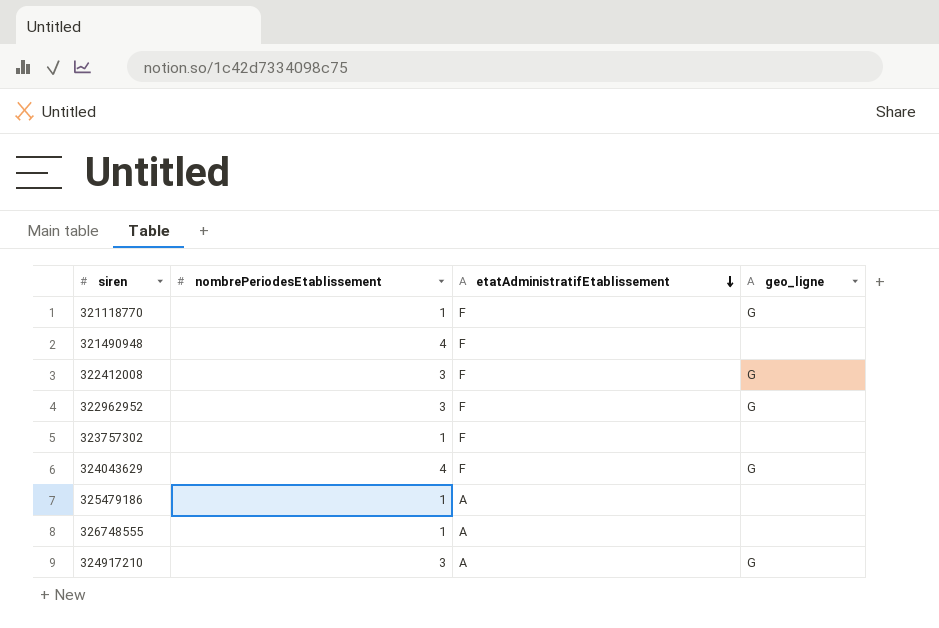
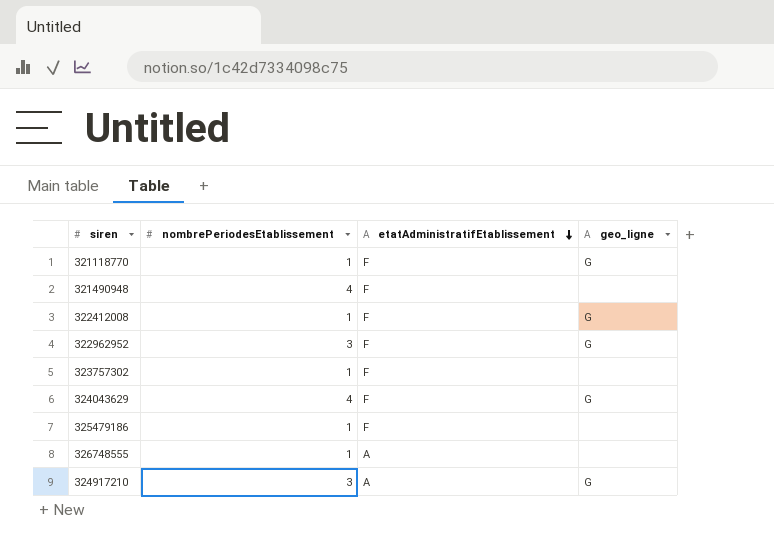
322412008 | nombrePeriodesEtablissement: 3 -> 1
325479186 | etatAdministratifEtablissement: A -> F

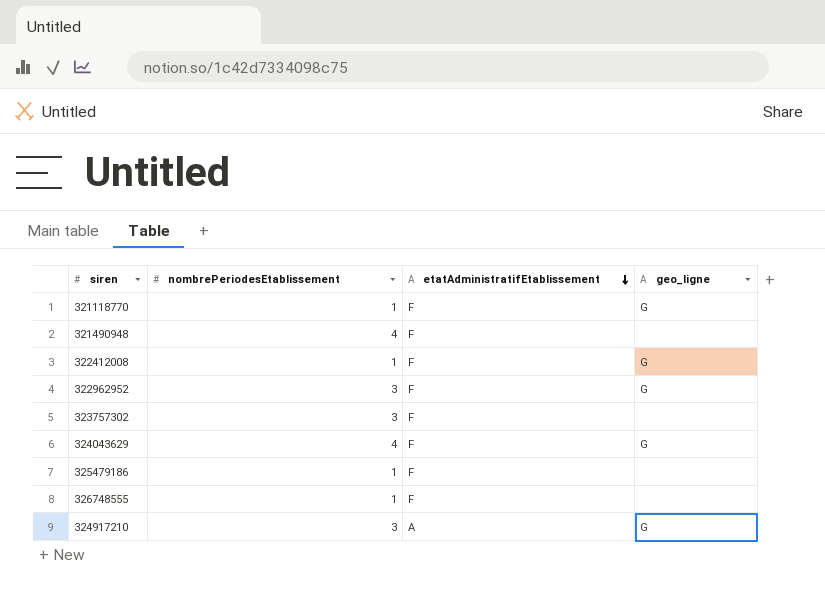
323757302 | nombrePeriodesEtablissement: 1 -> 3
326748555 | etatAdministratifEtablissement: A -> F

